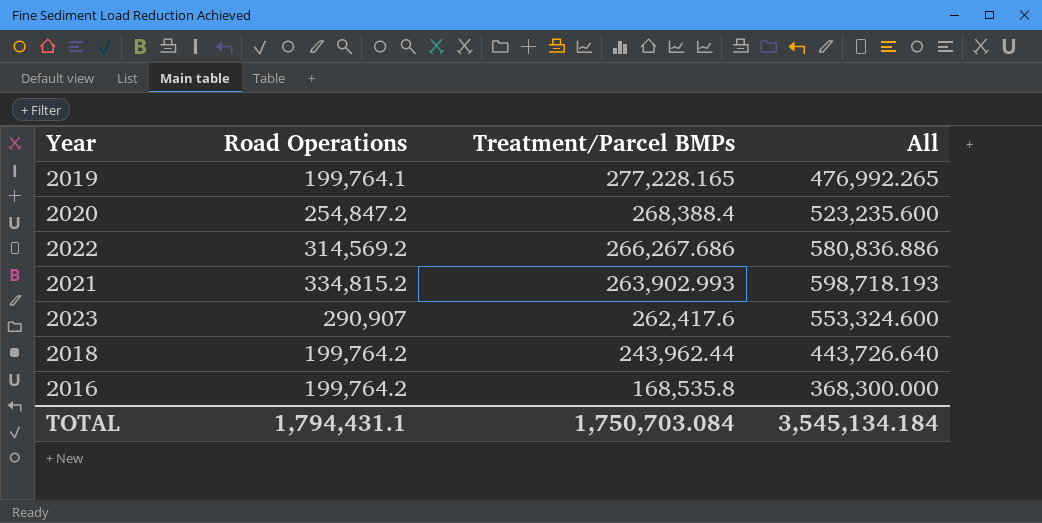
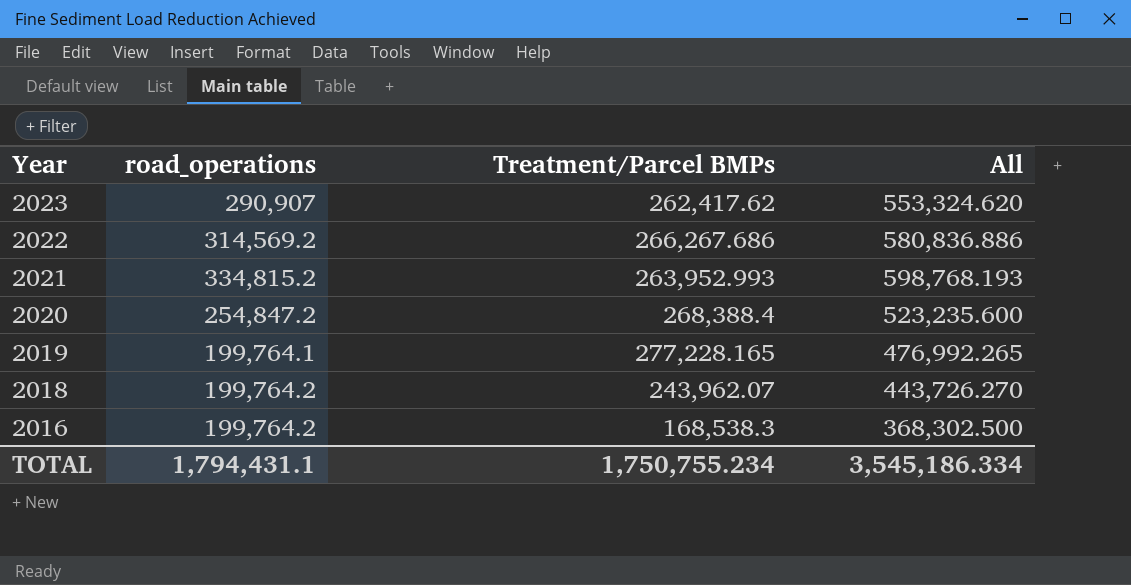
row order: Treatment/Parcel BMPs descending -> Year descending
column name: Road Operations -> road_operations
2023 | Treatment/Parcel BMPs: 262,417.6 -> 262,417.62
2023 | All: 553,324.600 -> 553,324.620
2021 | Treatment/Parcel BMPs: 263,902.993 -> 263,952.993
2021 | All: 598,718.193 -> 598,768.193
2018 | Treatment/Parcel BMPs: 243,962.44 -> 243,962.07
2018 | All: 443,726.640 -> 443,726.270
2016 | Treatment/Parcel BMPs: 168,535.8 -> 168,538.3
2016 | All: 368,300.000 -> 368,302.500
TOTAL | Treatment/Parcel BMPs: 1,750,703.084 -> 1,750,755.234
TOTAL | All: 3,545,134.184 -> 3,545,186.334

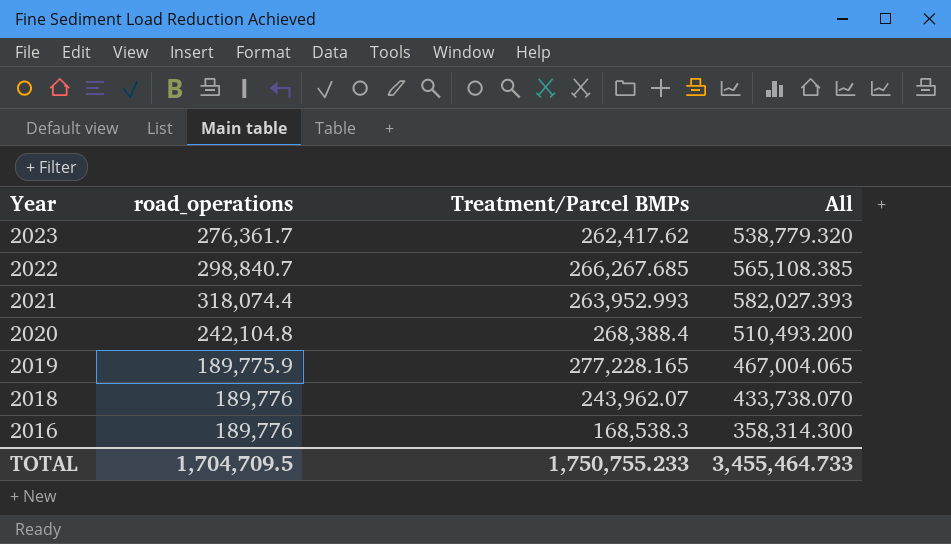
2023 | road_operations: 290,907 -> 276,361.7
2023 | All: 553,324.620 -> 538,779.320
2022 | road_operations: 314,569.2 -> 298,840.7
2022 | Treatment/Parcel BMPs: 266,267.686 -> 266,267.685
2022 | All: 580,836.886 -> 565,108.385
2021 | road_operations: 334,815.2 -> 318,074.4
2021 | All: 598,768.193 -> 582,027.393
2020 | road_operations: 254,847.2 -> 242,104.8
2020 | All: 523,235.600 -> 510,493.200
2019 | road_operations: 199,764.1 -> 189,775.9
2019 | All: 476,992.265 -> 467,004.065
2018 | road_operations: 199,764.2 -> 189,776
2018 | All: 443,726.270 -> 433,738.070
2016 | road_operations: 199,764.2 -> 189,776
2016 | All: 368,302.500 -> 358,314.300
TOTAL | road_operations: 1,794,431.1 -> 1,704,709.5
TOTAL | Treatment/Parcel BMPs: 1,750,755.234 -> 1,750,755.233
TOTAL | All: 3,545,186.334 -> 3,455,464.733

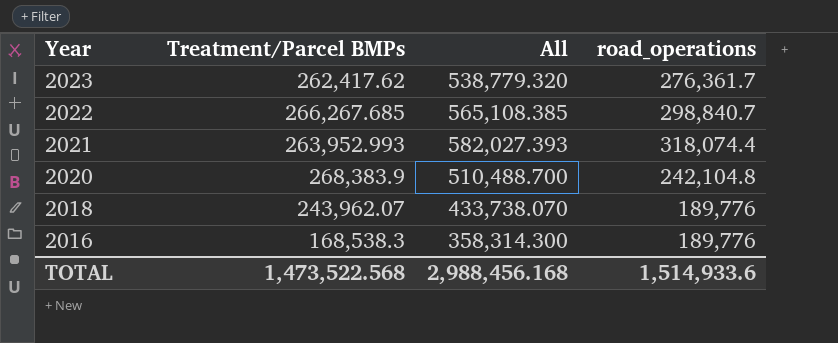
column road_operations | position: 2 -> 4
row 2019: 189,775.9 | 277,228.165 | 467,004.065 -> none
2020 | Treatment/Parcel BMPs: 268,388.4 -> 268,383.9
2020 | All: 510,493.200 -> 510,488.700
TOTAL | Treatment/Parcel BMPs: 1,750,755.233 -> 1,473,522.568
TOTAL | All: 3,455,464.733 -> 2,988,456.168
TOTAL | road_operations: 1,704,709.5 -> 1,514,933.6

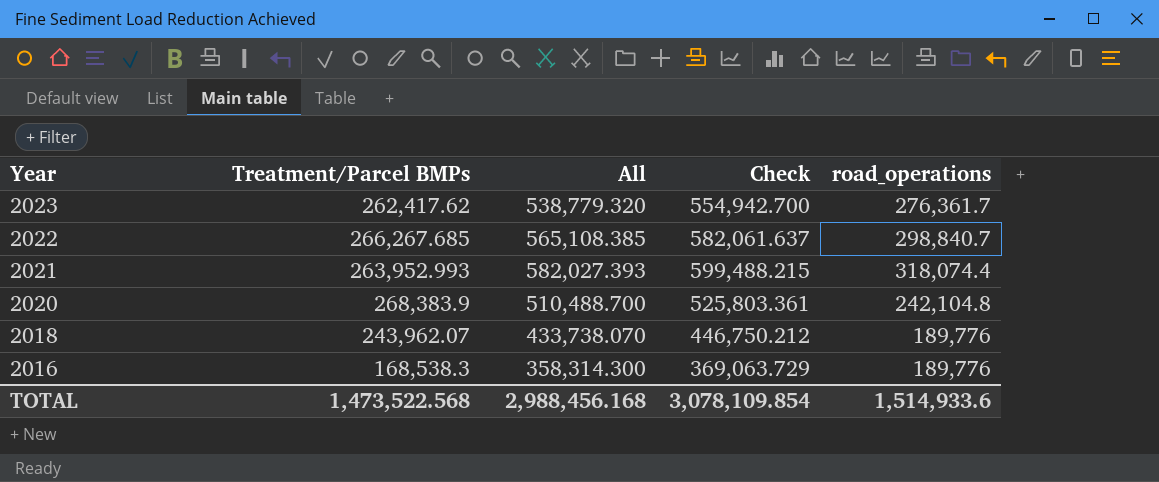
column Check | formula: none -> [All] * 1.03

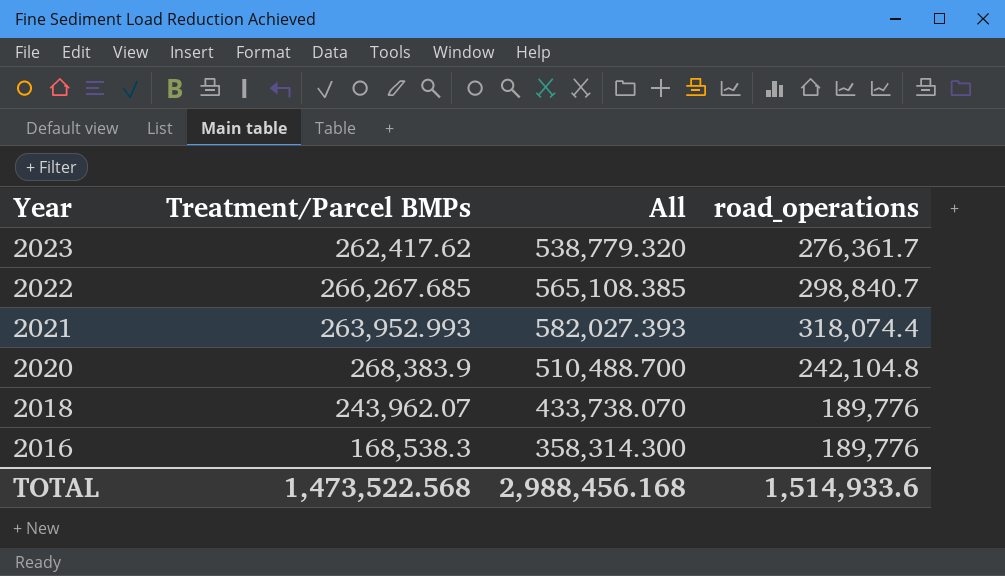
column Check | formula: [All] * 1.03 -> none

